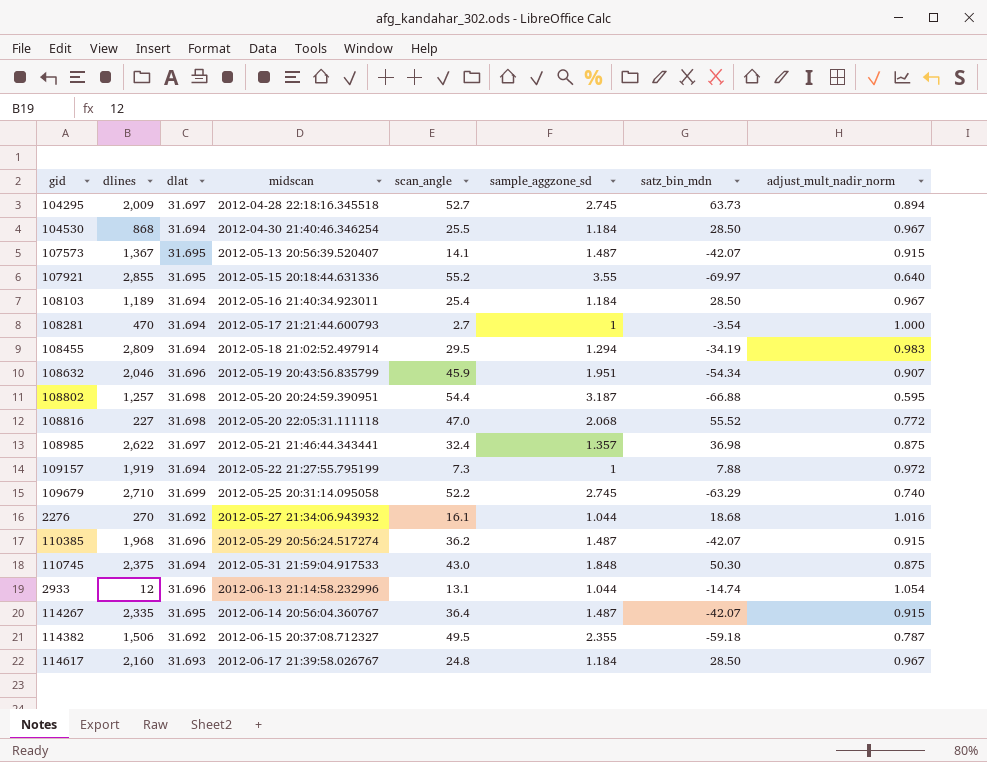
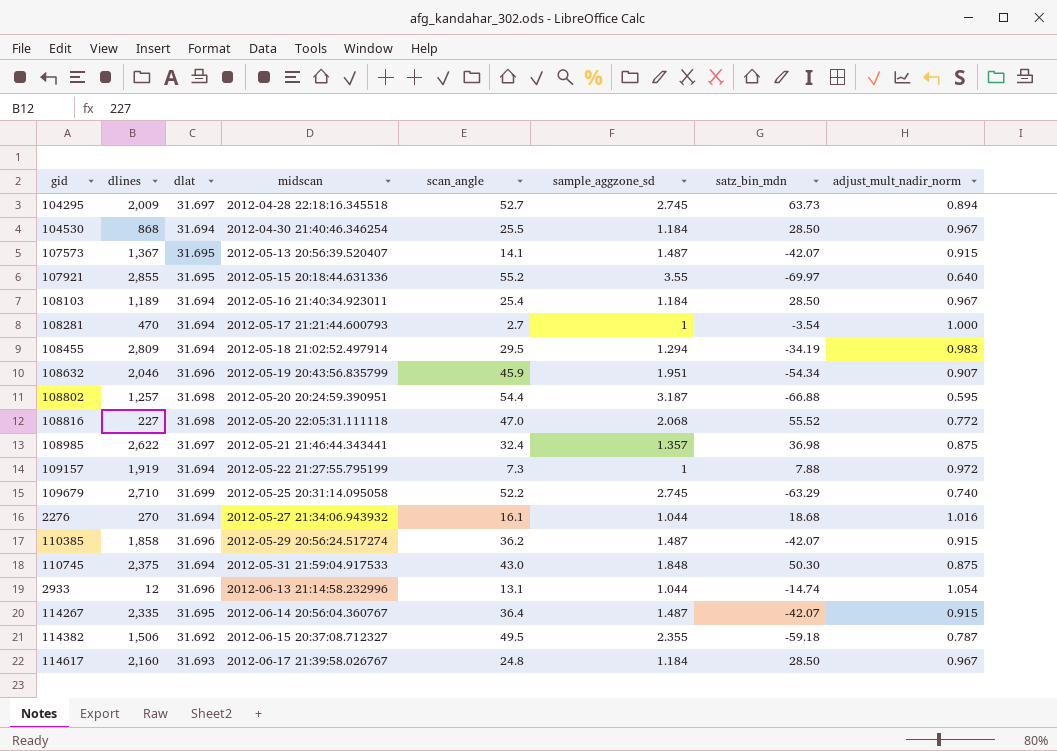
2276 | dlat: 31.692 -> 31.694
110385 | dlines: 1,968 -> 1,858

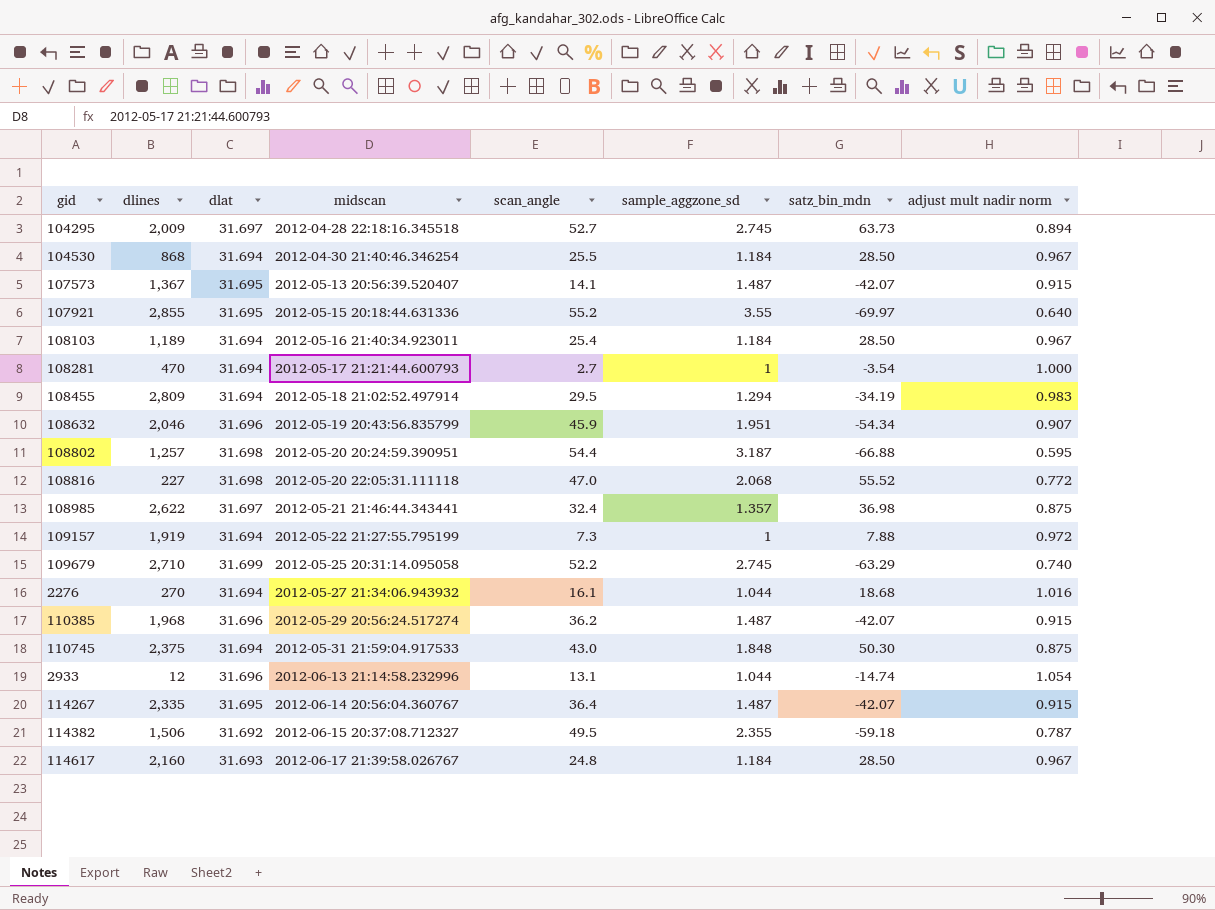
column name: adjust_mult_nadir_norm -> adjust mult nadir norm
110385 | dlines: 1,858 -> 1,968

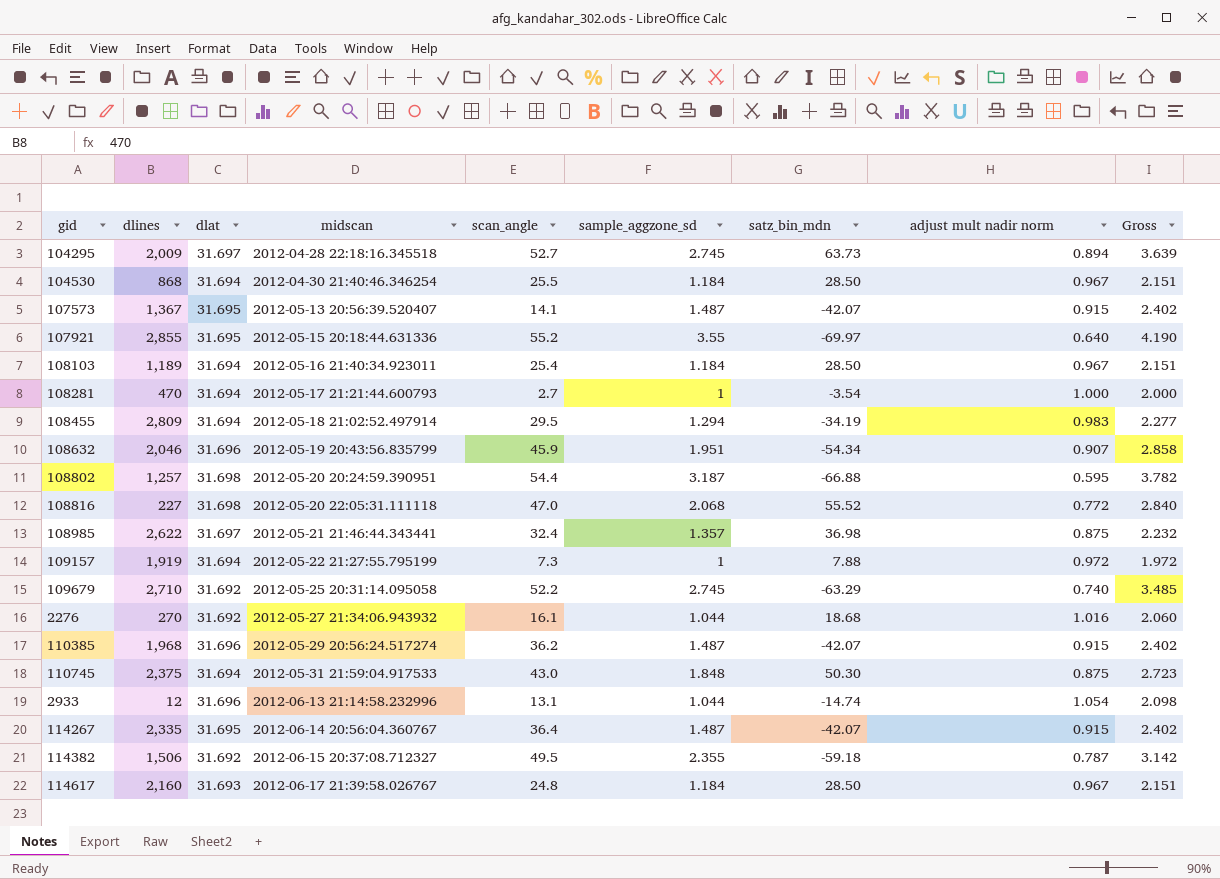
column Gross | formula: none -> [sample_aggzone_sd] + [adjust mult nadir norm]
109679 | dlat: 31.699 -> 31.692
2276 | dlat: 31.694 -> 31.692

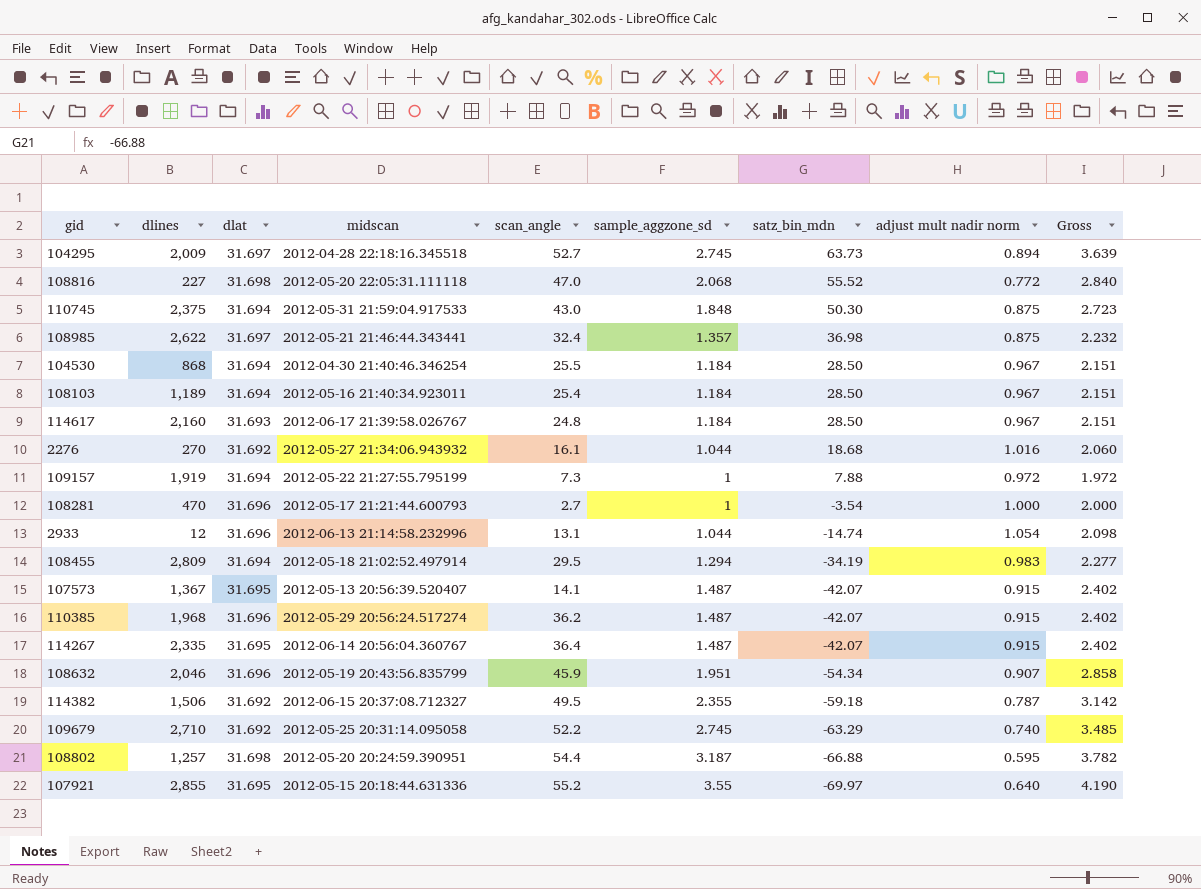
row order: midscan ascending -> satz_bin_mdn descending
108281 | dlat: 31.694 -> 31.696

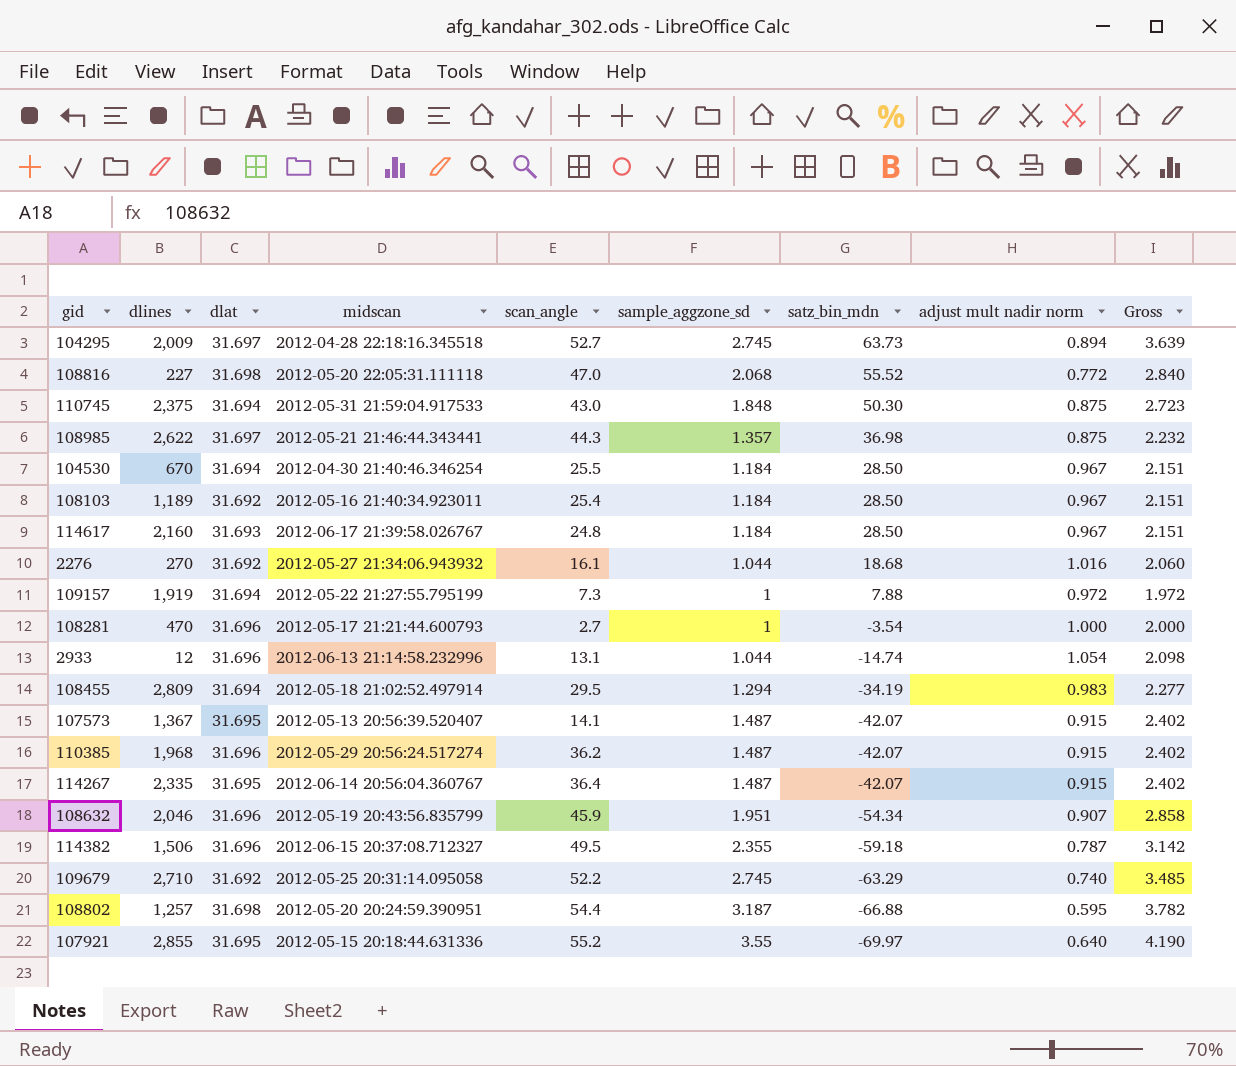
108985 | scan_angle: 32.4 -> 44.3
104530 | dlines: 868 -> 670
108103 | dlat: 31.694 -> 31.692
114382 | dlat: 31.692 -> 31.696

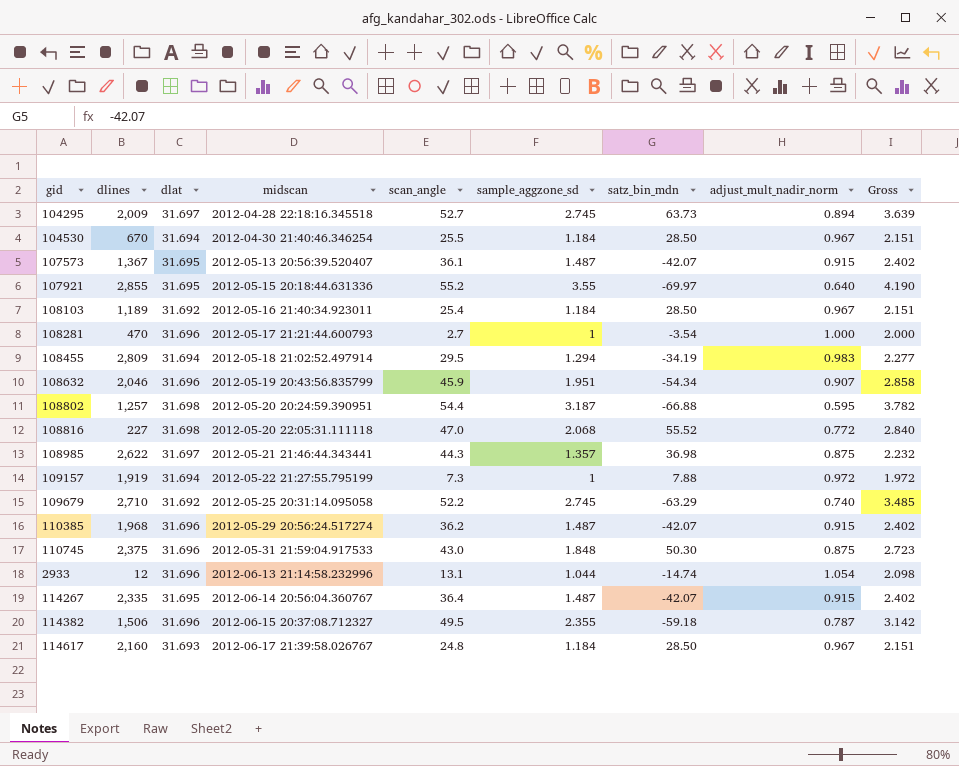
row order: satz_bin_mdn descending -> midscan ascending
column name: adjust mult nadir norm -> adjust_mult_nadir_norm
row 2276: 270 | 31.692 | 2012-05-27 21:34:06.943932 | 16.1 | 1.044 | 18.68 | 1.016 | 2.060 -> none
107573 | scan_angle: 14.1 -> 36.1
110745 | dlat: 31.694 -> 31.696

